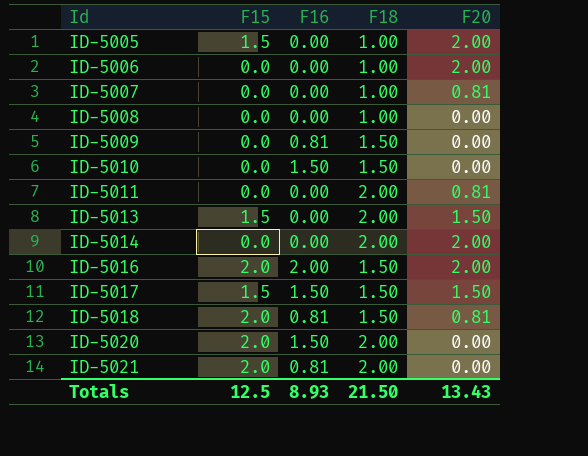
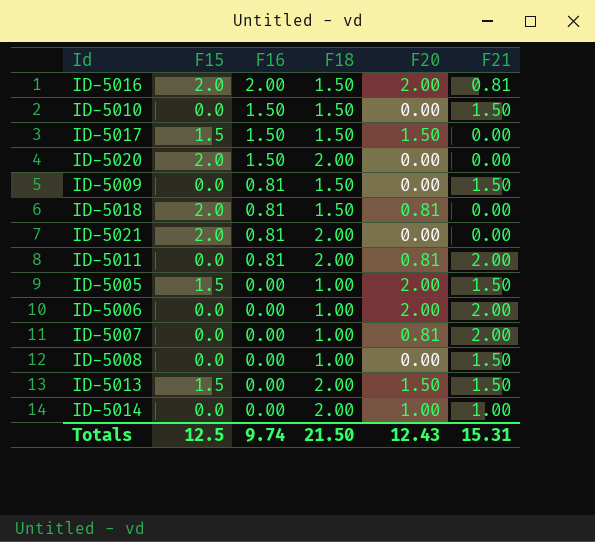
row order: Id ascending -> F16 descending
column F21 | position: none -> 6
ID-5011 | F16: 0.00 -> 0.81
ID-5014 | F20: 2.00 -> 1.00
Totals | F16: 8.93 -> 9.74
Totals | F20: 13.43 -> 12.43

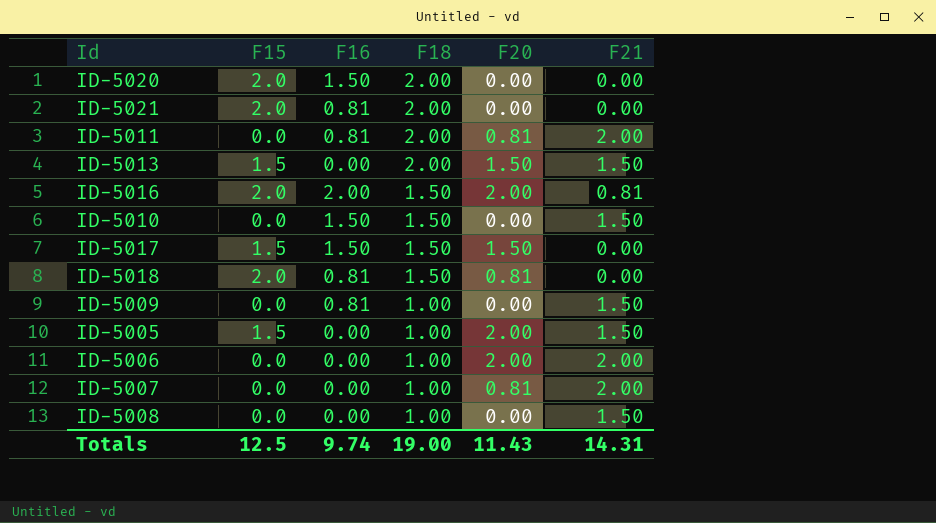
row order: F16 descending -> F18 descending
row ID-5014: 0.0 | 0.00 | 2.00 | 1.00 | 1.00 -> none
ID-5009 | F18: 1.50 -> 1.00
Totals | F18: 21.50 -> 19.00
Totals | F20: 12.43 -> 11.43
Totals | F21: 15.31 -> 14.31

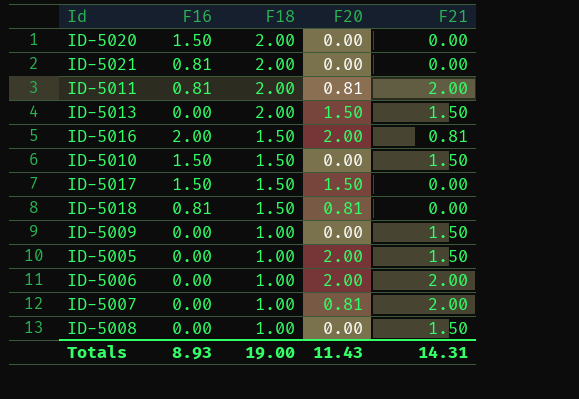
column F15 | position: 2 -> none
ID-5009 | F16: 0.81 -> 0.00
Totals | F16: 9.74 -> 8.93

